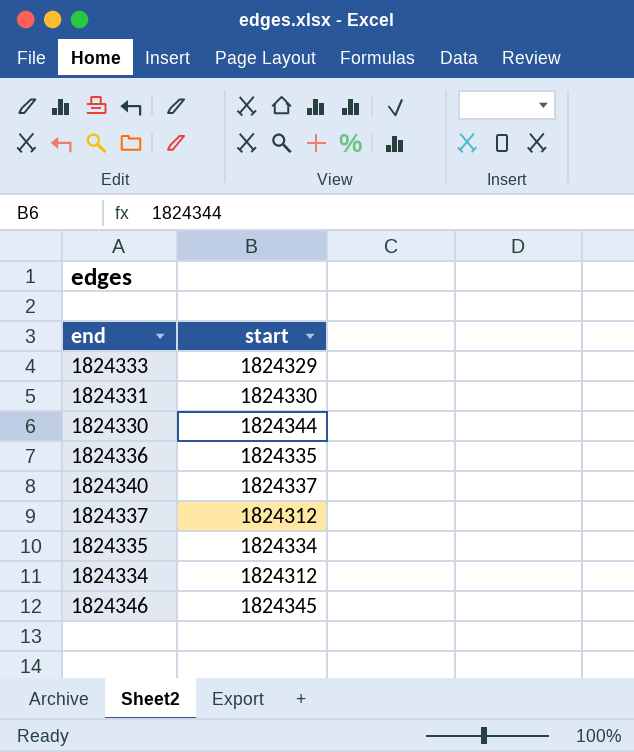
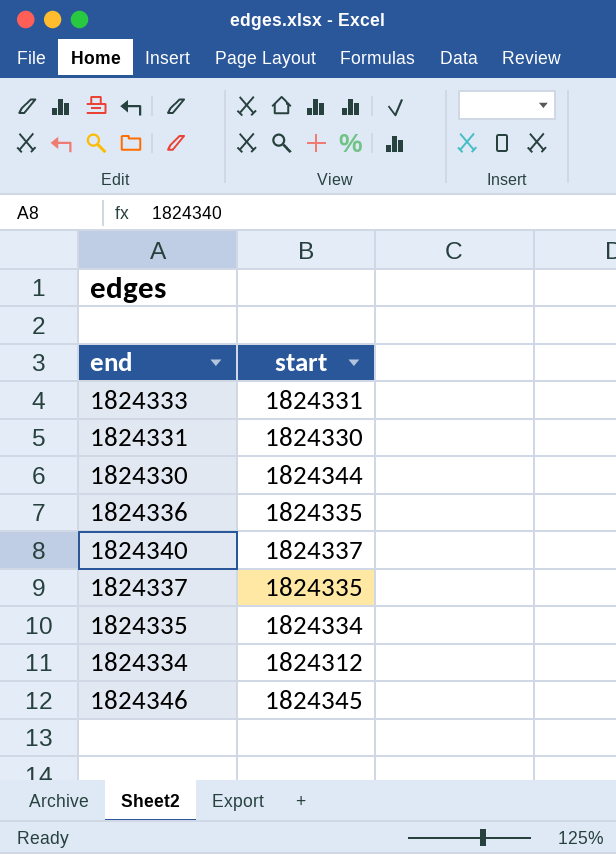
1824333 | start: 1824329 -> 1824331
1824337 | start: 1824312 -> 1824335

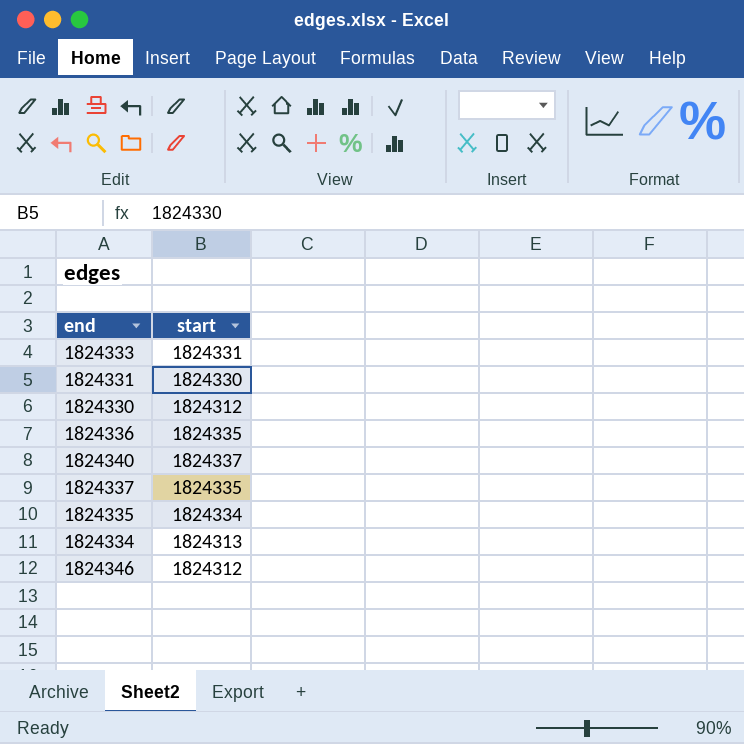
1824330 | start: 1824344 -> 1824312
1824334 | start: 1824312 -> 1824313
1824346 | start: 1824345 -> 1824312

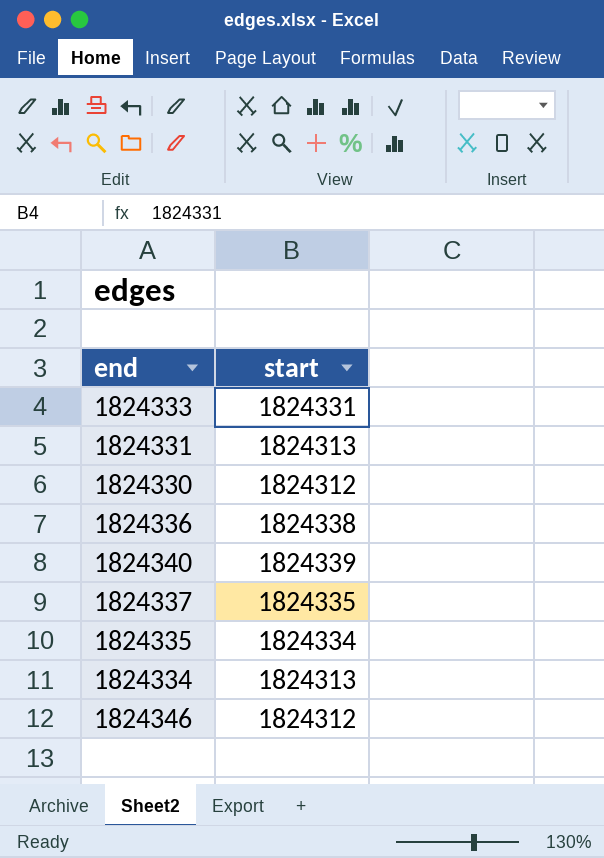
1824331 | start: 1824330 -> 1824313
1824336 | start: 1824335 -> 1824338
1824340 | start: 1824337 -> 1824339

